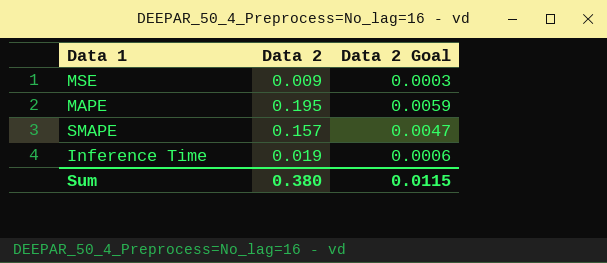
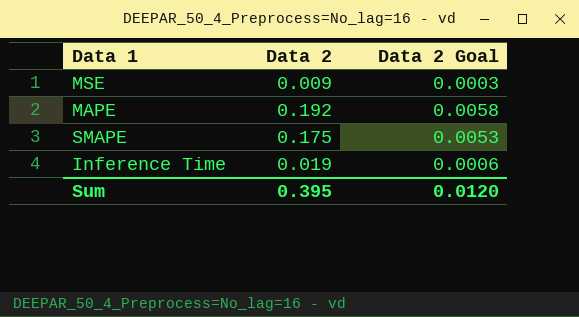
MAPE | Data 2: 0.195 -> 0.192
MAPE | Data 2 Goal: 0.0059 -> 0.0058
SMAPE | Data 2: 0.157 -> 0.175
SMAPE | Data 2 Goal: 0.0047 -> 0.0053
Sum | Data 2: 0.380 -> 0.395
Sum | Data 2 Goal: 0.0115 -> 0.0120

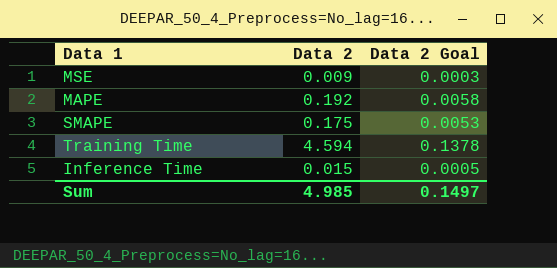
row Training Time: none -> 4.594 | 0.1378
Inference Time | Data 2: 0.019 -> 0.015
Inference Time | Data 2 Goal: 0.0006 -> 0.0005
Sum | Data 2: 0.395 -> 4.985
Sum | Data 2 Goal: 0.0120 -> 0.1497

